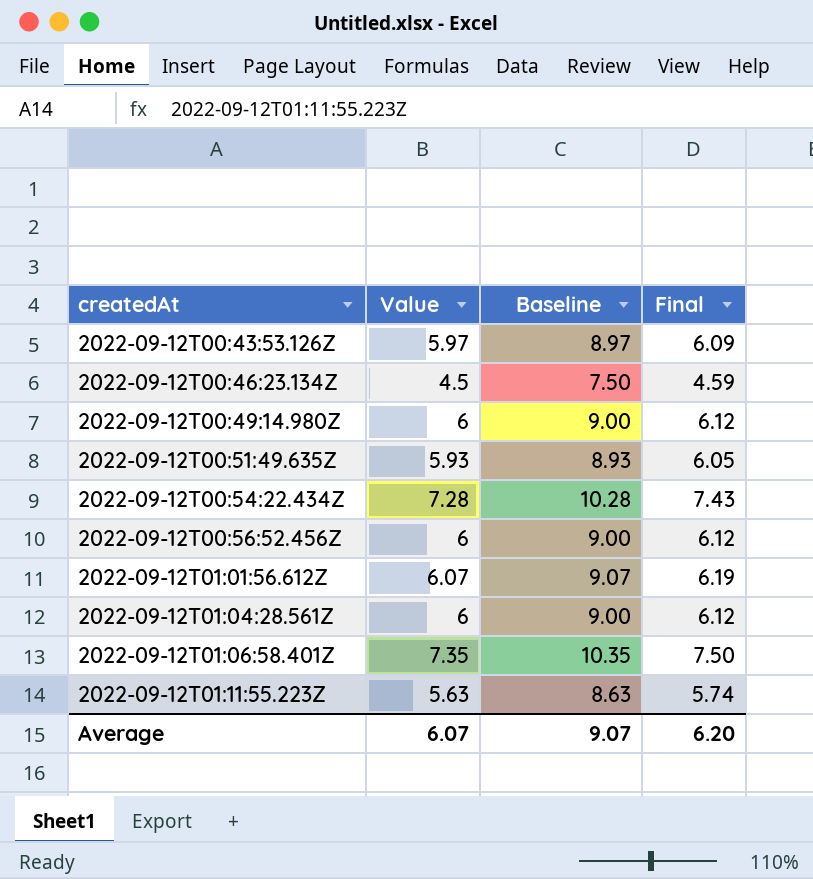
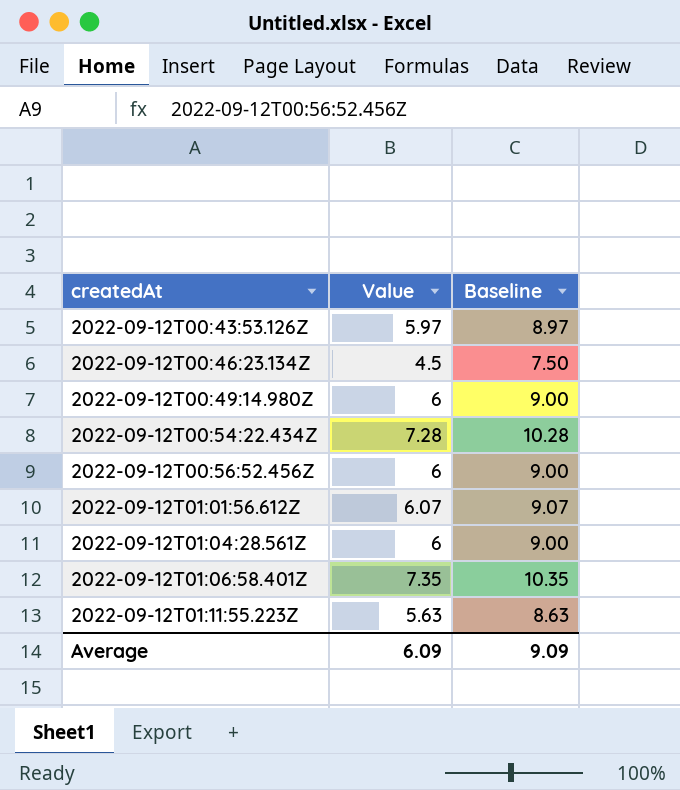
column Final | formula: [Value] * 1.02 -> none
row 2022-09-12T00:51:49.635Z: 5.93 | 8.93 | 6.05 -> none
Average | Value: 6.07 -> 6.09
Average | Baseline: 9.07 -> 9.09

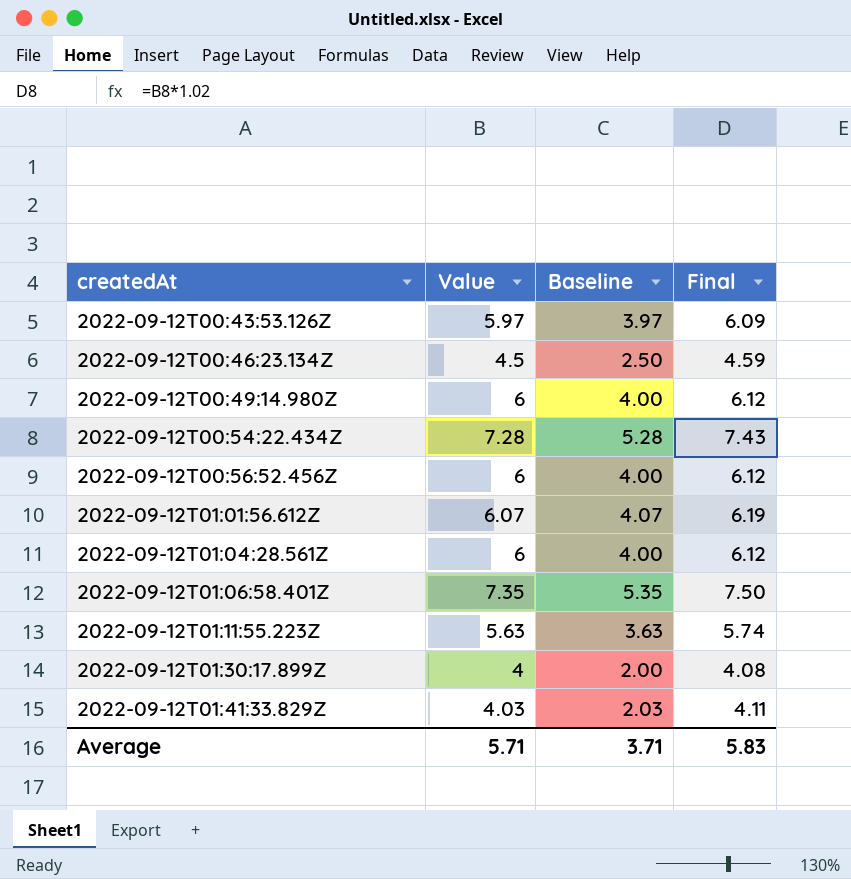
column Baseline | formula: [Value] + 3 -> [Value] - 2
column Final | formula: none -> [Value] * 1.02
row 2022-09-12T01:30:17.899Z: none -> 4 | 2.00 | 4.08
row 2022-09-12T01:41:33.829Z: none -> 4.03 | 2.03 | 4.11
Average | Value: 6.09 -> 5.71
Average | Baseline: 9.09 -> 3.71

